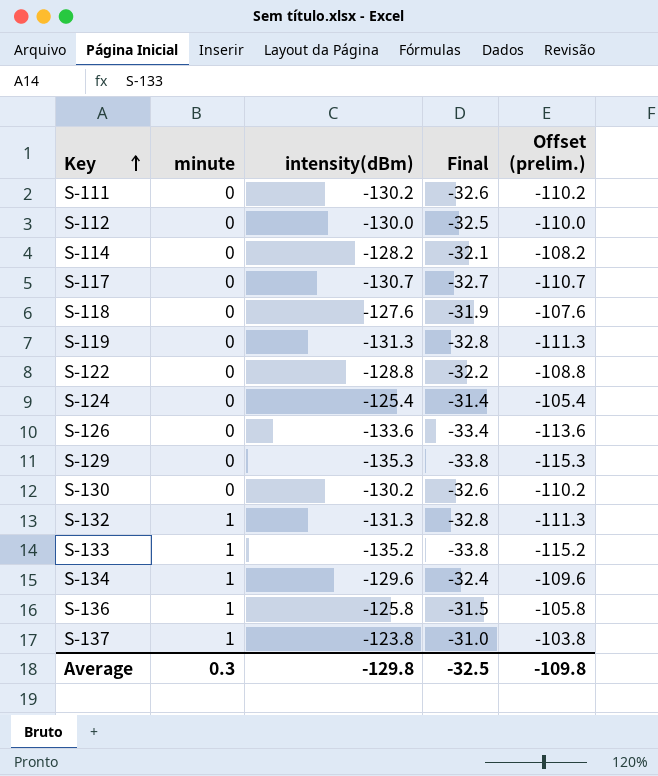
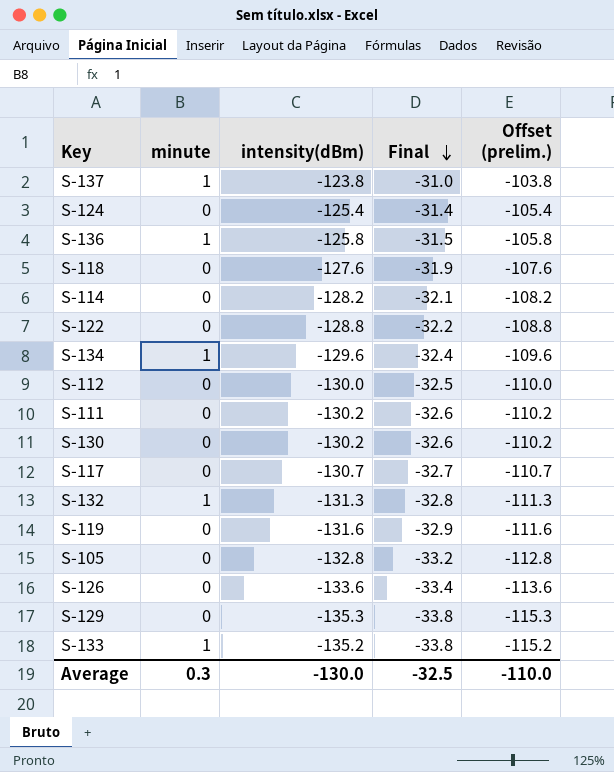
row order: Key ascending -> Final descending
S-119 | intensity(dBm): -131.3 -> -131.6
S-119 | Final: -32.8 -> -32.9
S-119 | Offset (prelim.): -111.3 -> -111.6
row S-105: none -> 0 | -132.8 | -33.2 | -112.8
Average | intensity(dBm): -129.8 -> -130.0
Average | Offset (prelim.): -109.8 -> -110.0

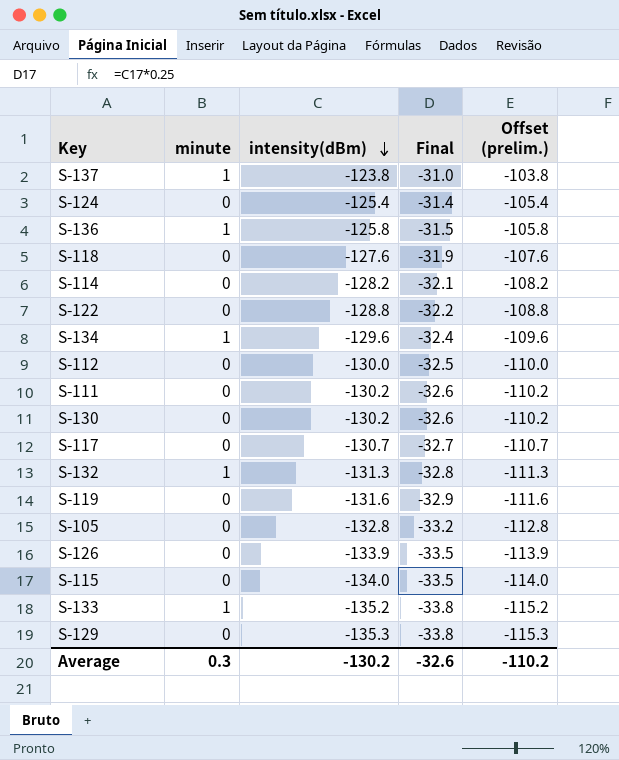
row order: Final descending -> intensity(dBm) descending
S-126 | intensity(dBm): -133.6 -> -133.9
S-126 | Final: -33.4 -> -33.5
S-126 | Offset (prelim.): -113.6 -> -113.9
row S-115: none -> 0 | -134.0 | -33.5 | -114.0
Average | intensity(dBm): -130.0 -> -130.2
Average | Final: -32.5 -> -32.6
Average | Offset (prelim.): -110.0 -> -110.2

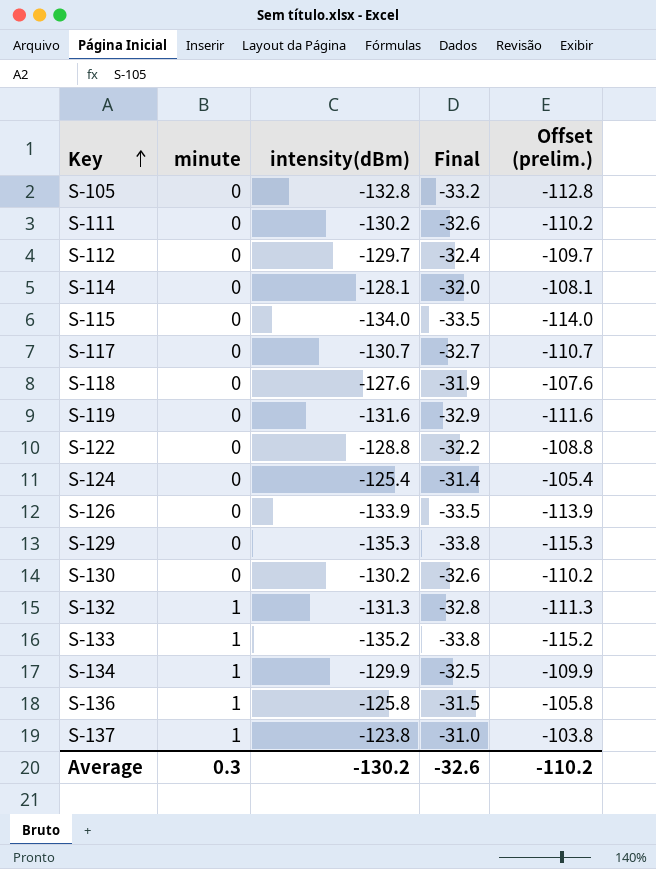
row order: intensity(dBm) descending -> Key ascending
S-112 | intensity(dBm): -130.0 -> -129.7
S-112 | Final: -32.5 -> -32.4
S-112 | Offset (prelim.): -110.0 -> -109.7
S-114 | intensity(dBm): -128.2 -> -128.1
S-114 | Final: -32.1 -> -32.0
S-114 | Offset (prelim.): -108.2 -> -108.1
S-134 | intensity(dBm): -129.6 -> -129.9
S-134 | Final: -32.4 -> -32.5
S-134 | Offset (prelim.): -109.6 -> -109.9

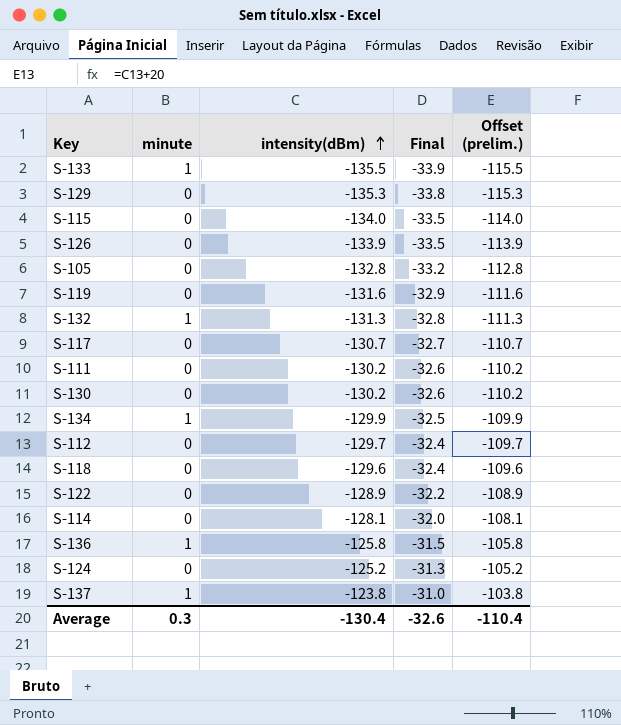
row order: Key ascending -> intensity(dBm) ascending
S-133 | intensity(dBm): -135.2 -> -135.5
S-133 | Final: -33.8 -> -33.9
S-133 | Offset (prelim.): -115.2 -> -115.5
S-118 | intensity(dBm): -127.6 -> -129.6
S-118 | Final: -31.9 -> -32.4
S-118 | Offset (prelim.): -107.6 -> -109.6
S-122 | intensity(dBm): -128.8 -> -128.9
S-122 | Offset (prelim.): -108.8 -> -108.9
S-124 | intensity(dBm): -125.4 -> -125.2
S-124 | Final: -31.4 -> -31.3
S-124 | Offset (prelim.): -105.4 -> -105.2
Average | intensity(dBm): -130.2 -> -130.4
Average | Offset (prelim.): -110.2 -> -110.4

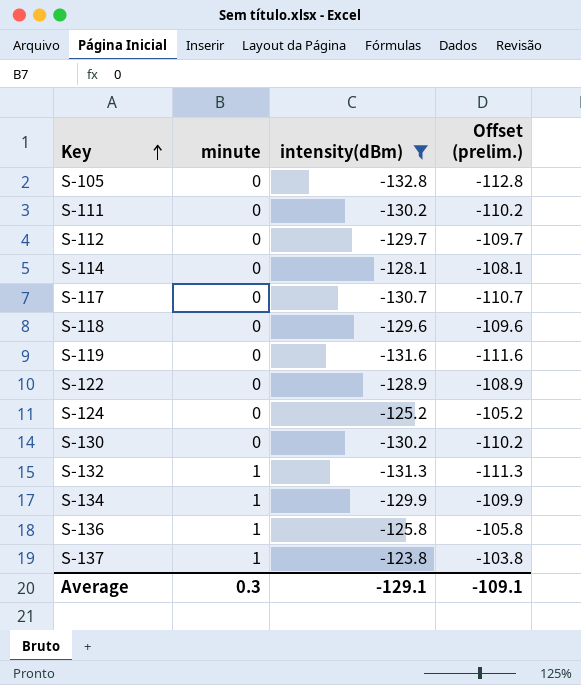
filter: none -> intensity(dBm) >= -132.8
row order: intensity(dBm) ascending -> Key ascending
column Final | formula: [intensity(dBm)] * 0.25 -> none
Average | intensity(dBm): -130.4 -> -129.1
Average | Offset (prelim.): -110.4 -> -109.1

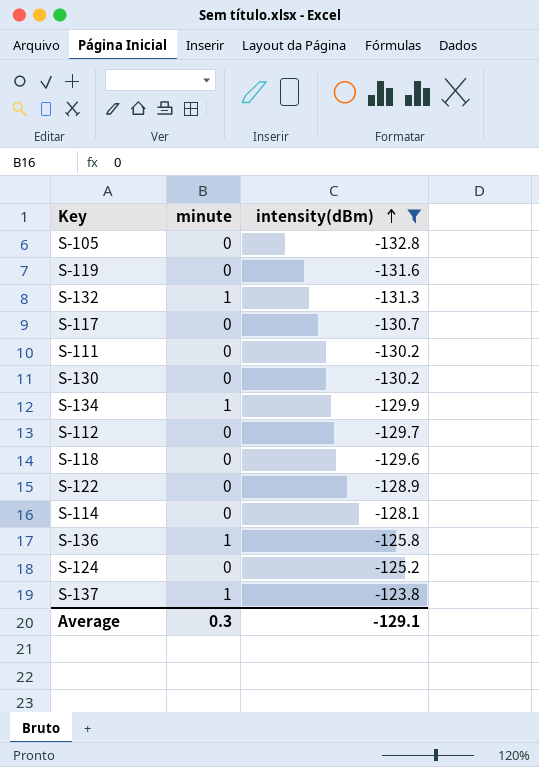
row order: Key ascending -> intensity(dBm) ascending
column Offset (prelim.) | formula: [intensity(dBm)] + 20 -> none

